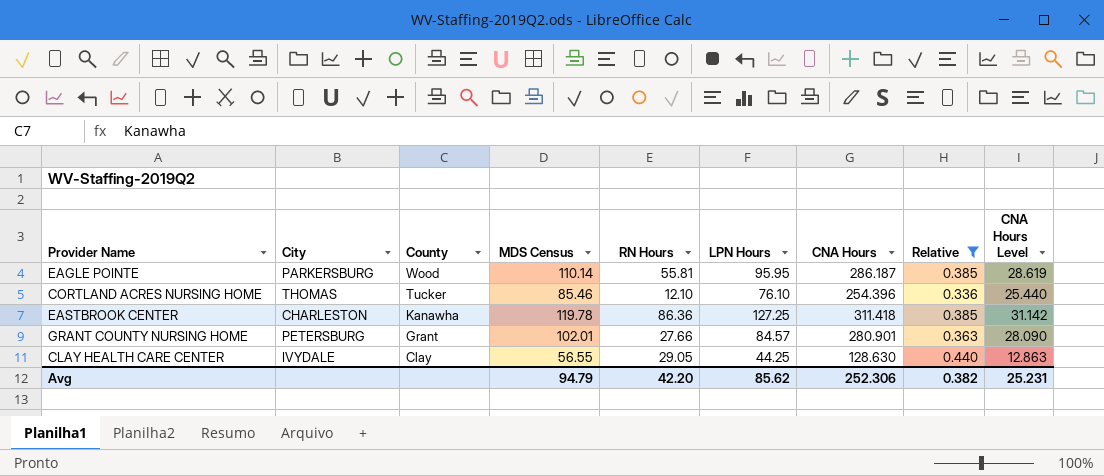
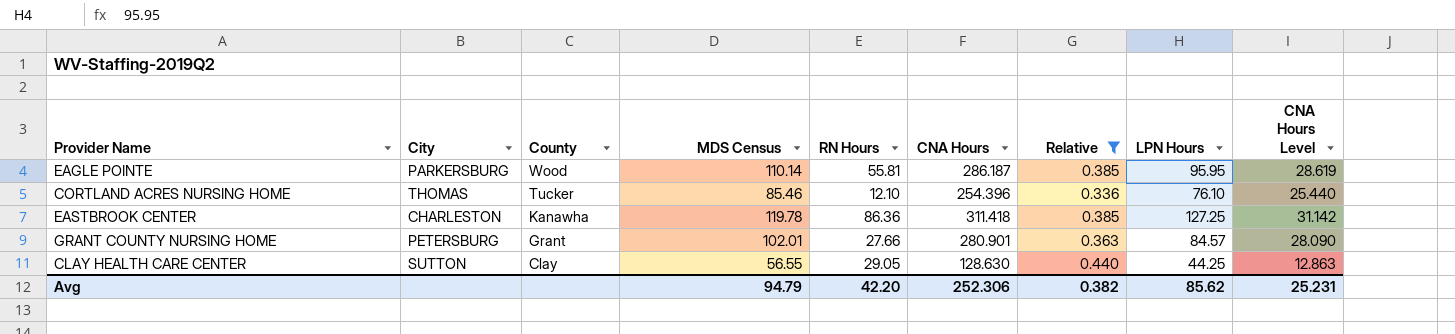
column LPN Hours | position: 6 -> 8
CLAY HEALTH CARE CENTER | City: IVYDALE -> SUTTON

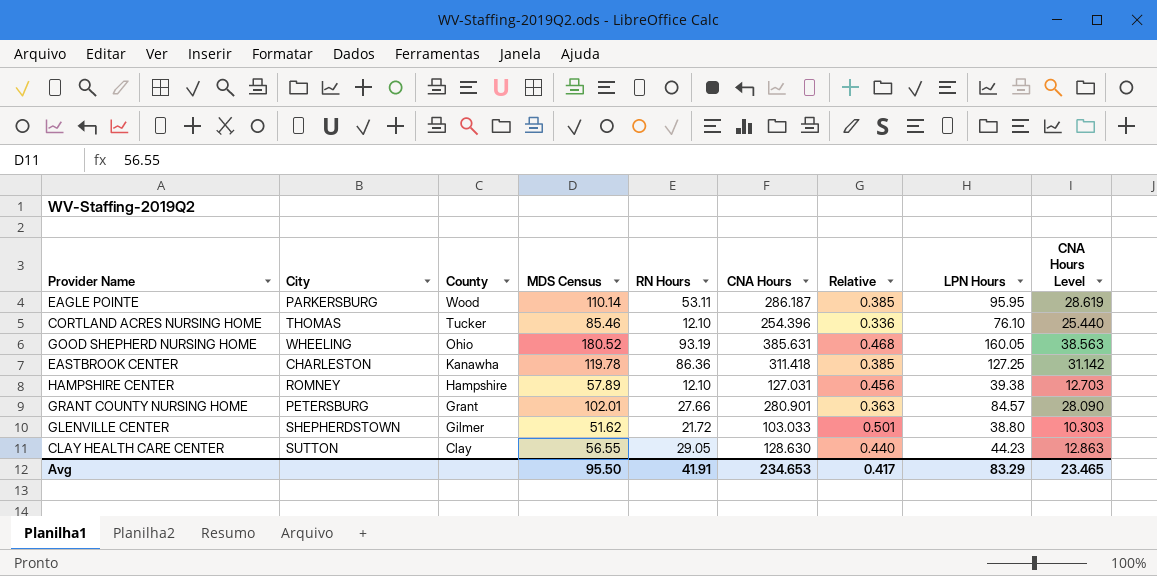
filter: Relative <= 0.440 -> none
EAGLE POINTE | RN Hours: 55.81 -> 53.11
CLAY HEALTH CARE CENTER | LPN Hours: 44.25 -> 44.23
Avg | MDS Census: 94.79 -> 95.50
Avg | RN Hours: 42.20 -> 41.91
Avg | CNA Hours: 252.306 -> 234.653
Avg | Relative: 0.382 -> 0.417
Avg | LPN Hours: 85.62 -> 83.29
Avg | CNA Hours Level: 25.231 -> 23.465

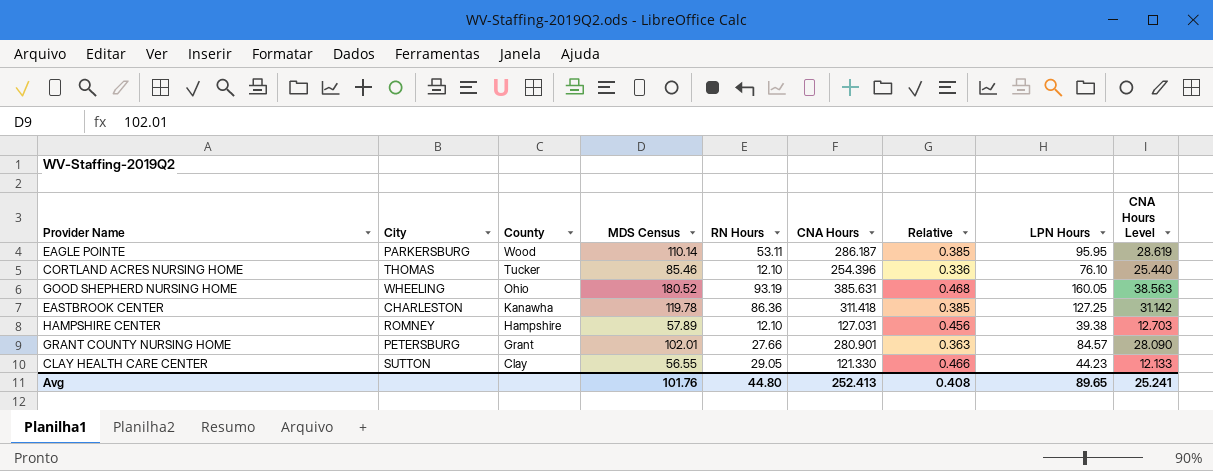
row GLENVILLE CENTER: SHEPHERDSTOWN | Gilmer | 51.62 | 21.72 | 103.033 | 0.501 | 38.80 | 10.303 -> none
CLAY HEALTH CARE CENTER | CNA Hours: 128.630 -> 121.330
CLAY HEALTH CARE CENTER | Relative: 0.440 -> 0.466
CLAY HEALTH CARE CENTER | CNA Hours Level: 12.863 -> 12.133
Avg | MDS Census: 95.50 -> 101.76
Avg | RN Hours: 41.91 -> 44.80
Avg | CNA Hours: 234.653 -> 252.413
Avg | Relative: 0.417 -> 0.408
Avg | LPN Hours: 83.29 -> 89.65
Avg | CNA Hours Level: 23.465 -> 25.241

